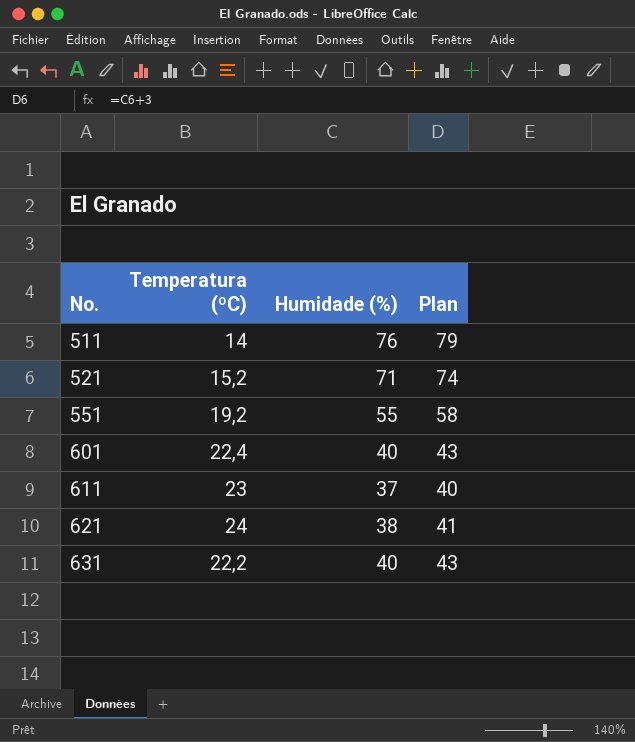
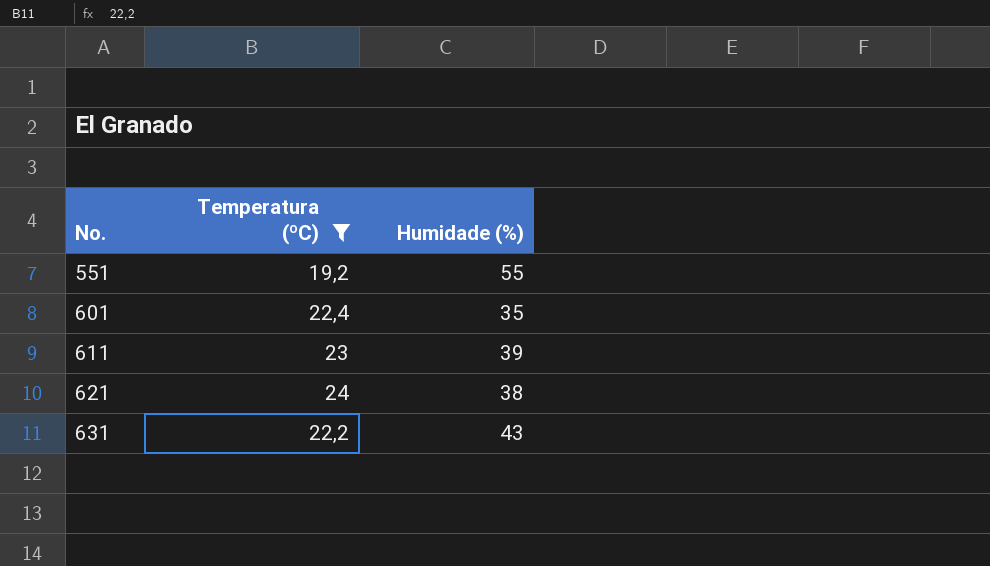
filter: none -> Temperatura (ºC) >= 19,2
column Plan | formula: [Humidade (%)] + 3 -> none
601 | Humidade (%): 40 -> 35
611 | Humidade (%): 37 -> 39
631 | Humidade (%): 40 -> 43

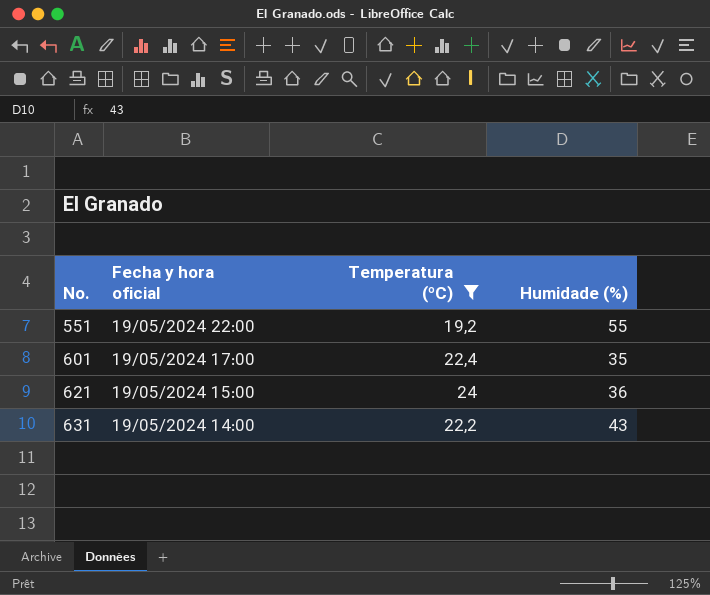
column Fecha y hora oficial | position: none -> 2
row 611: 23 | 39 -> none
621 | Humidade (%): 38 -> 36

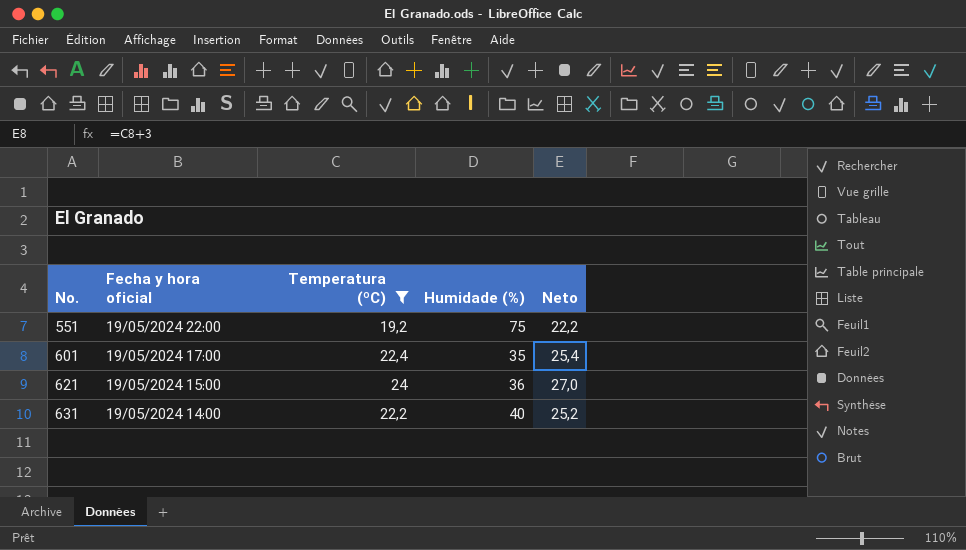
column Neto | formula: none -> [Temperatura (ºC)] + 3
551 | Humidade (%): 55 -> 75
631 | Humidade (%): 43 -> 40

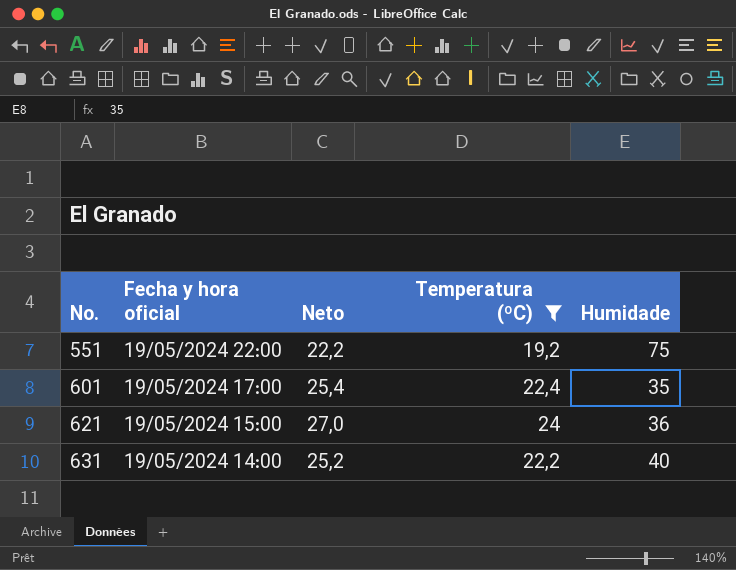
column Neto | position: 5 -> 3
column name: Humidade (%) -> Humidade

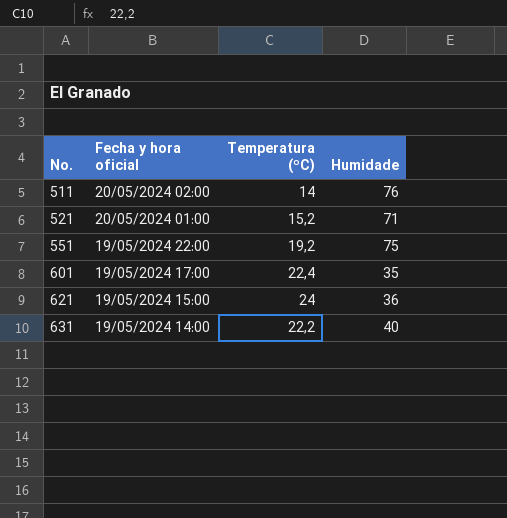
filter: Temperatura (ºC) >= 19,2 -> none
column Neto | formula: [Temperatura (ºC)] + 3 -> none

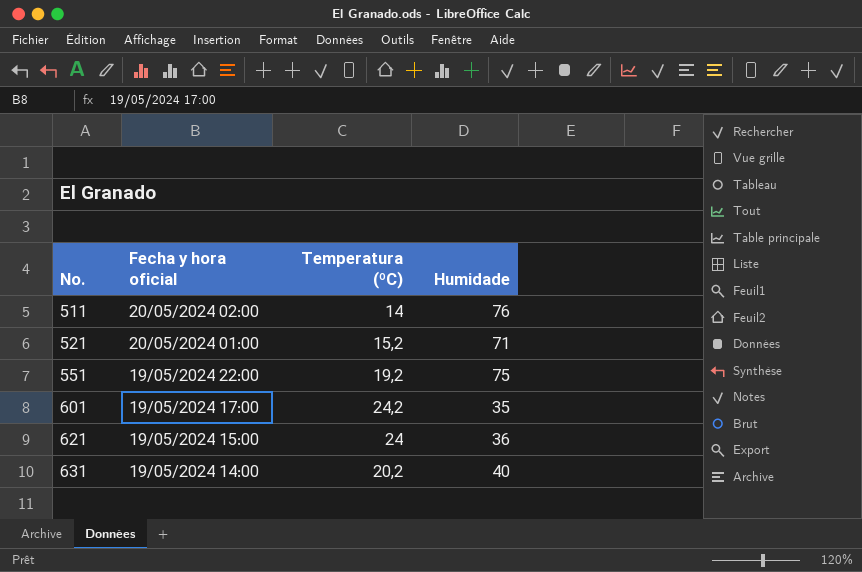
601 | Temperatura (ºC): 22,4 -> 24,2
631 | Temperatura (ºC): 22,2 -> 20,2

